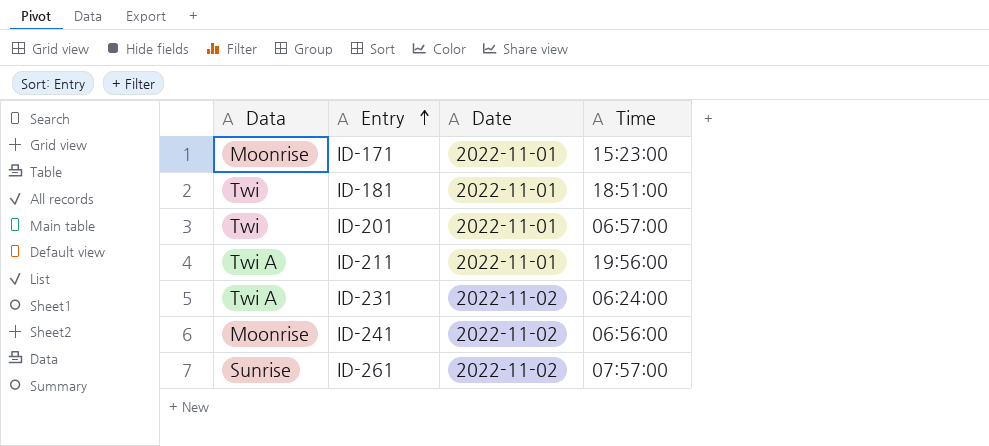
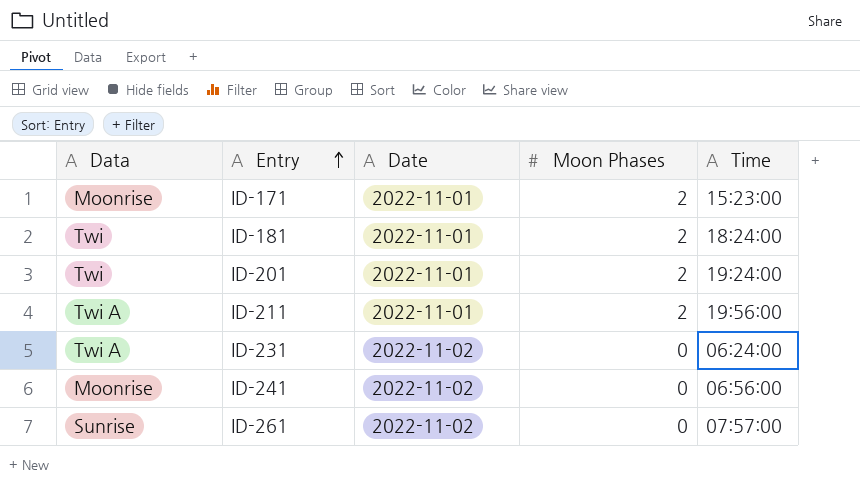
column Moon Phases | position: none -> 4
ID-181 | Time: 18:51:00 -> 18:24:00
ID-201 | Time: 06:57:00 -> 19:24:00

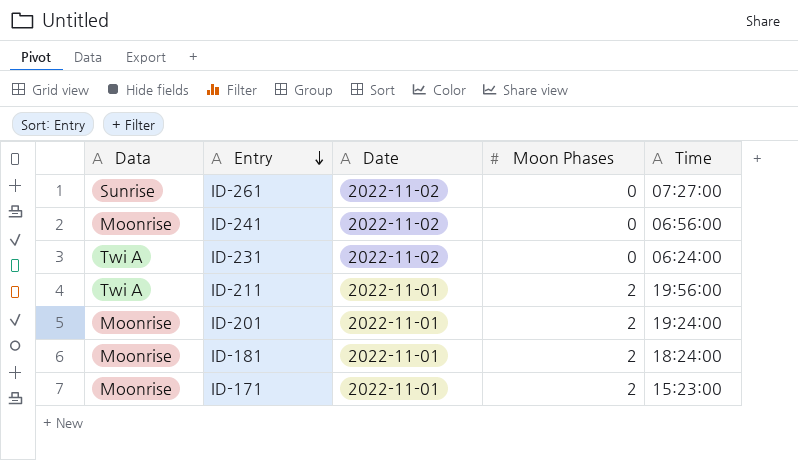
row order: Entry ascending -> Entry descending
ID-261 | Time: 07:57:00 -> 07:27:00
ID-201 | Data: Twi -> Moonrise
ID-181 | Data: Twi -> Moonrise

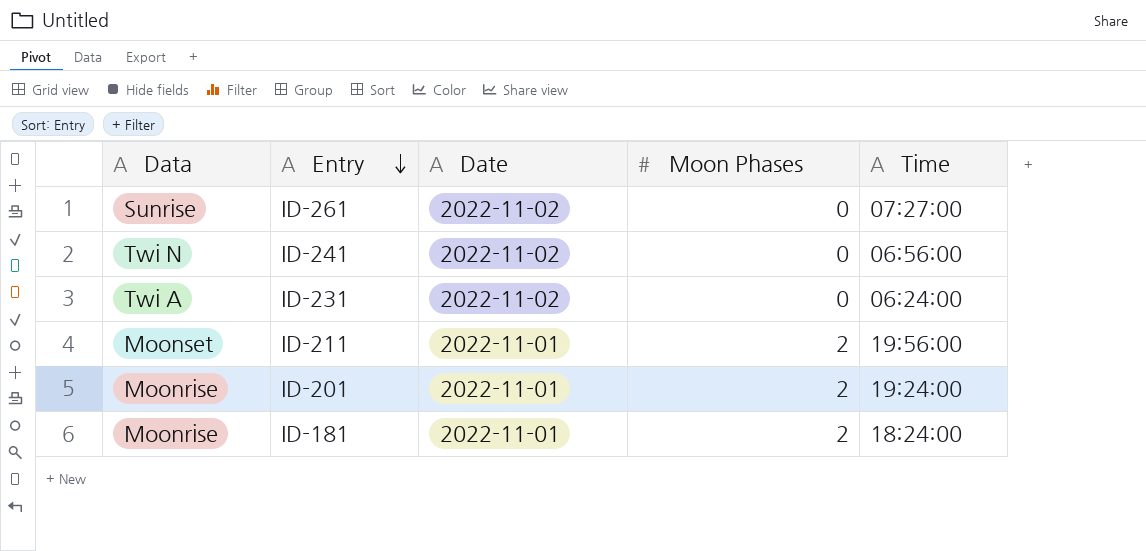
row ID-171: Moonrise | 2022-11-01 | 2 | 15:23:00 -> none
ID-241 | Data: Moonrise -> Twi N
ID-211 | Data: Twi A -> Moonset

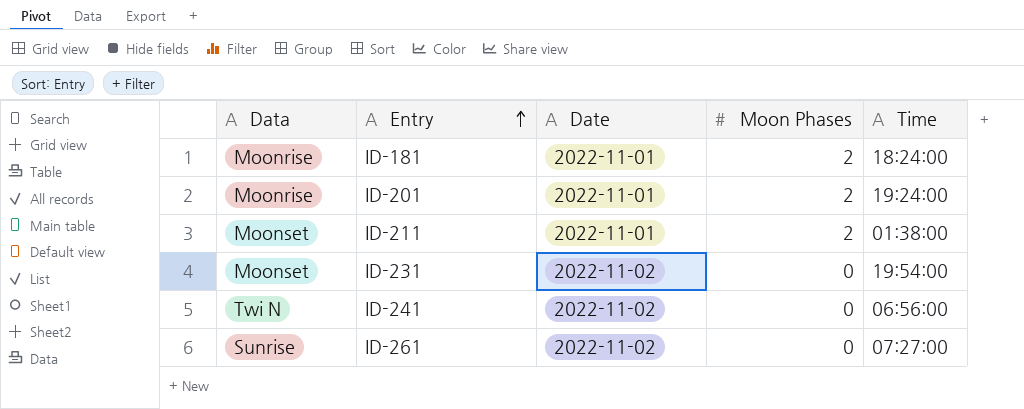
row order: Entry descending -> Entry ascending
ID-211 | Time: 19:56:00 -> 01:38:00
ID-231 | Data: Twi A -> Moonset
ID-231 | Time: 06:24:00 -> 19:54:00

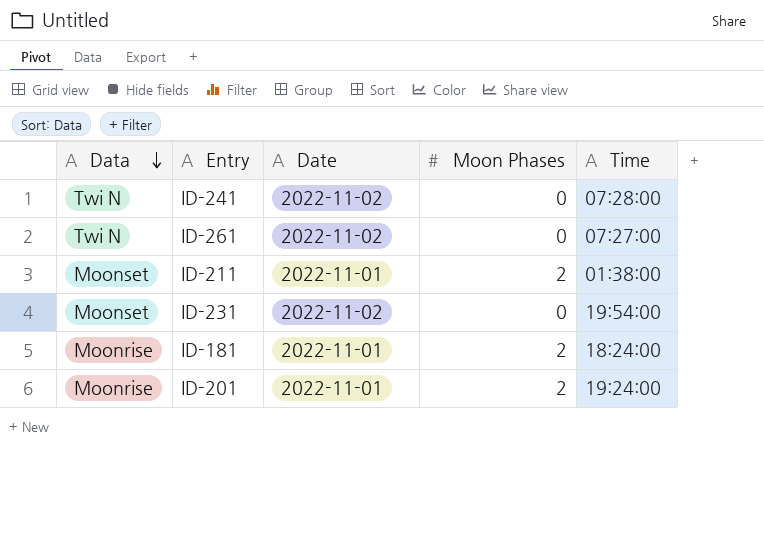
row order: Entry ascending -> Data descending
ID-241 | Time: 06:56:00 -> 07:28:00
ID-261 | Data: Sunrise -> Twi N

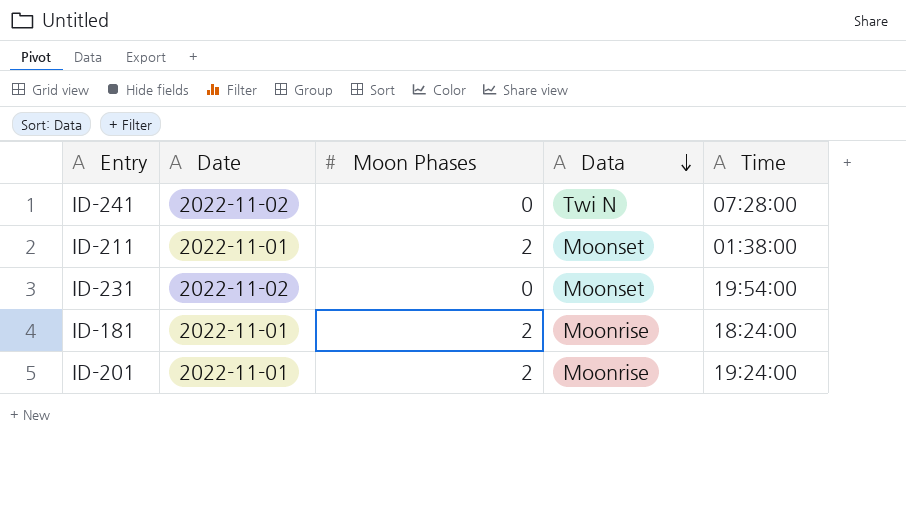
column Data | position: 1 -> 4
row ID-261: Twi N | 2022-11-02 | 0 | 07:27:00 -> none

